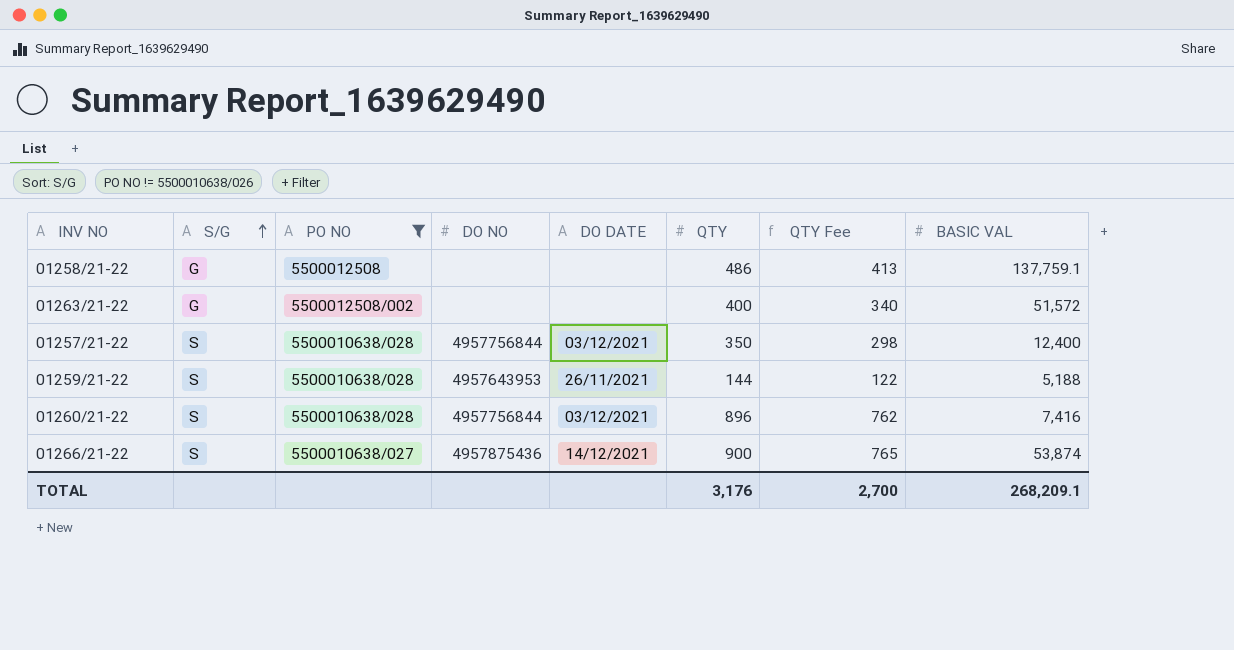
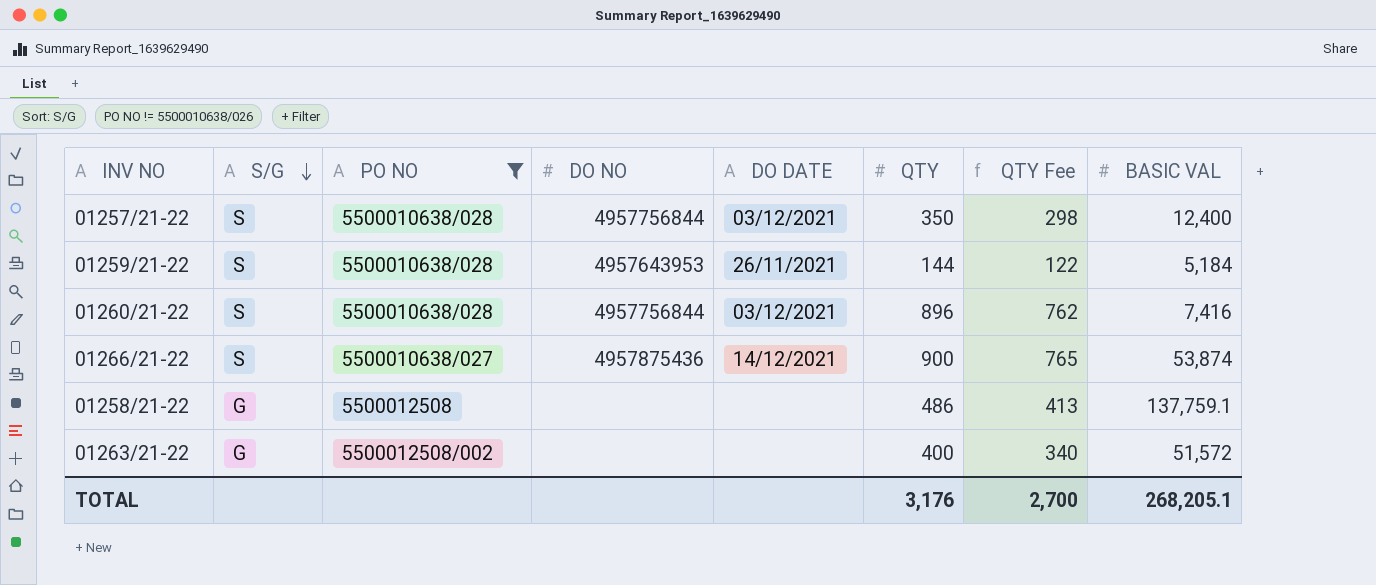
row order: S/G ascending -> S/G descending
01259/21-22 | BASIC VAL: 5,188 -> 5,184
TOTAL | BASIC VAL: 268,209.1 -> 268,205.1

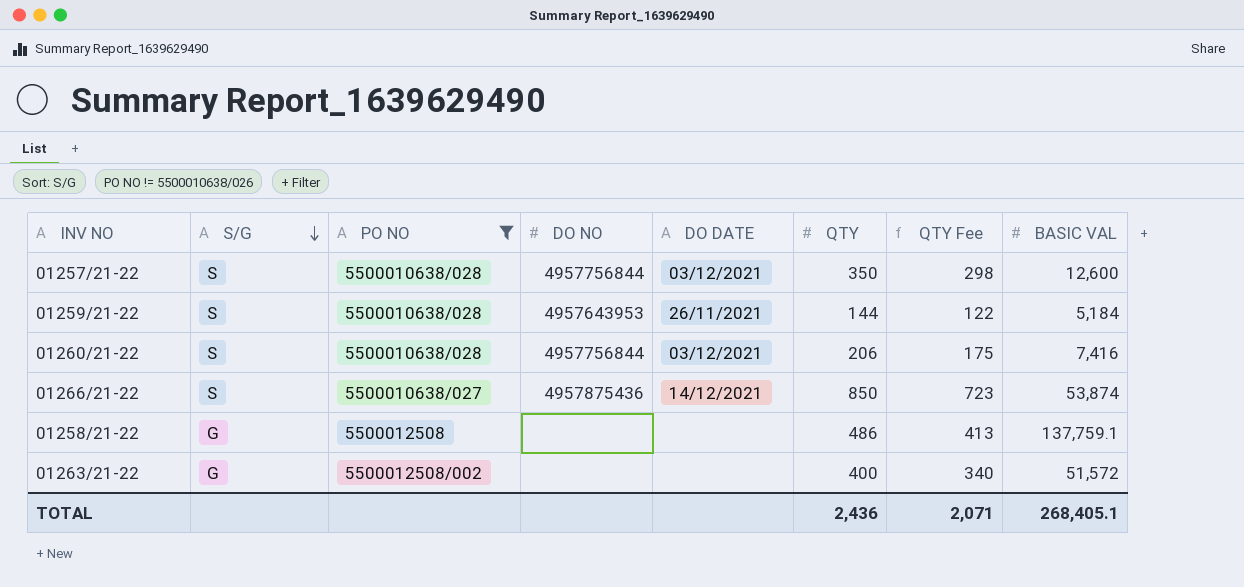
01257/21-22 | BASIC VAL: 12,400 -> 12,600
01260/21-22 | QTY: 896 -> 206
01260/21-22 | QTY Fee: 762 -> 175
01266/21-22 | QTY: 900 -> 850
01266/21-22 | QTY Fee: 765 -> 723
TOTAL | QTY: 3,176 -> 2,436
TOTAL | QTY Fee: 2,700 -> 2,071
TOTAL | BASIC VAL: 268,205.1 -> 268,405.1

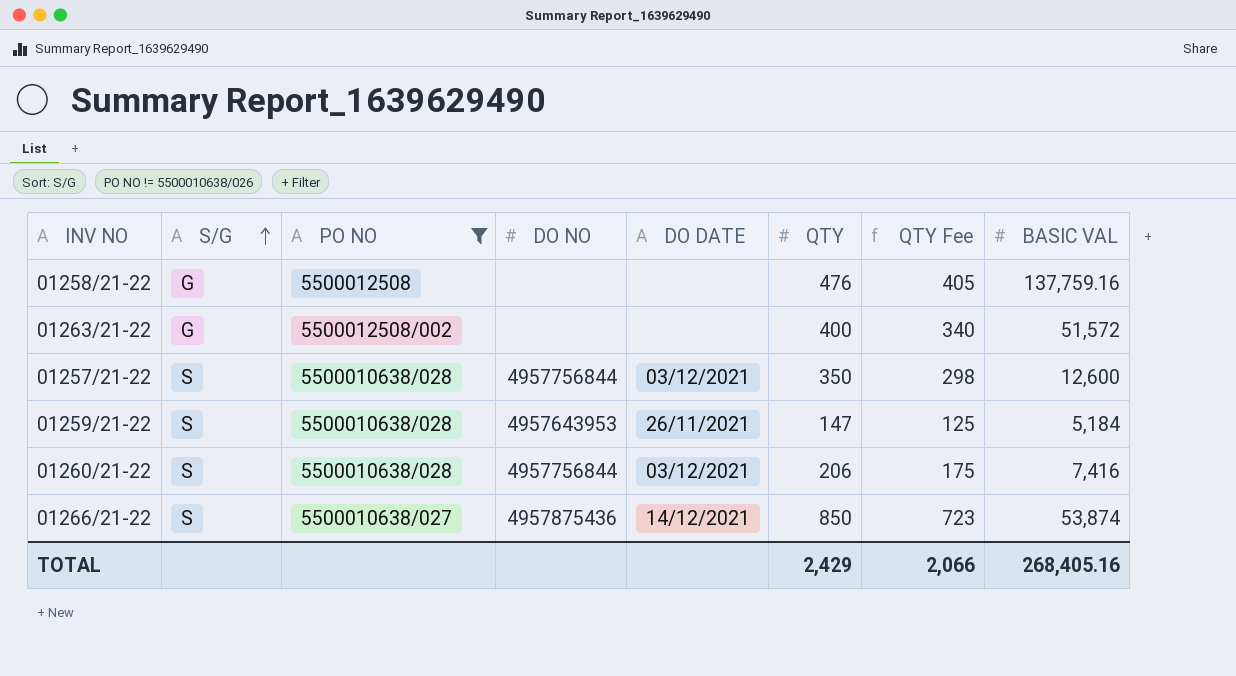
row order: S/G descending -> S/G ascending
01258/21-22 | QTY: 486 -> 476
01258/21-22 | QTY Fee: 413 -> 405
01258/21-22 | BASIC VAL: 137,759.1 -> 137,759.16
01259/21-22 | QTY: 144 -> 147
01259/21-22 | QTY Fee: 122 -> 125
TOTAL | QTY: 2,436 -> 2,429
TOTAL | QTY Fee: 2,071 -> 2,066
TOTAL | BASIC VAL: 268,405.1 -> 268,405.16

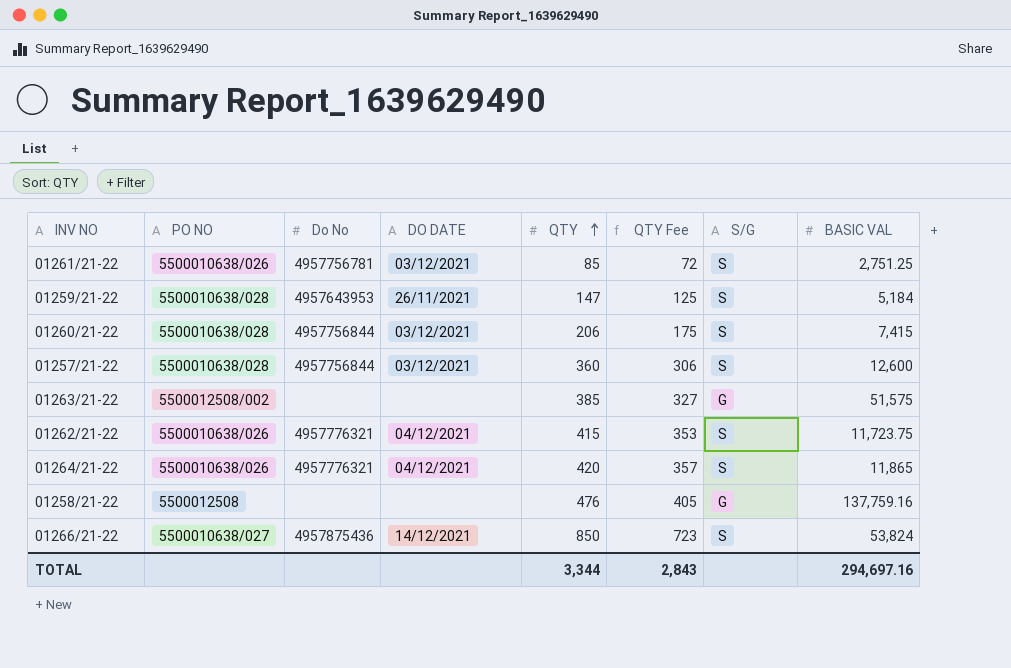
filter: PO NO != 5500010638/026 -> none
row order: S/G ascending -> QTY ascending
column name: DO NO -> Do No
column S/G | position: 2 -> 7
01260/21-22 | BASIC VAL: 7,416 -> 7,415
01257/21-22 | QTY: 350 -> 360
01257/21-22 | QTY Fee: 298 -> 306
01263/21-22 | QTY: 400 -> 385
01263/21-22 | QTY Fee: 340 -> 327
01263/21-22 | BASIC VAL: 51,572 -> 51,575
01266/21-22 | BASIC VAL: 53,874 -> 53,824
TOTAL | QTY: 2,429 -> 3,344
TOTAL | QTY Fee: 2,066 -> 2,843
TOTAL | BASIC VAL: 268,405.16 -> 294,697.16

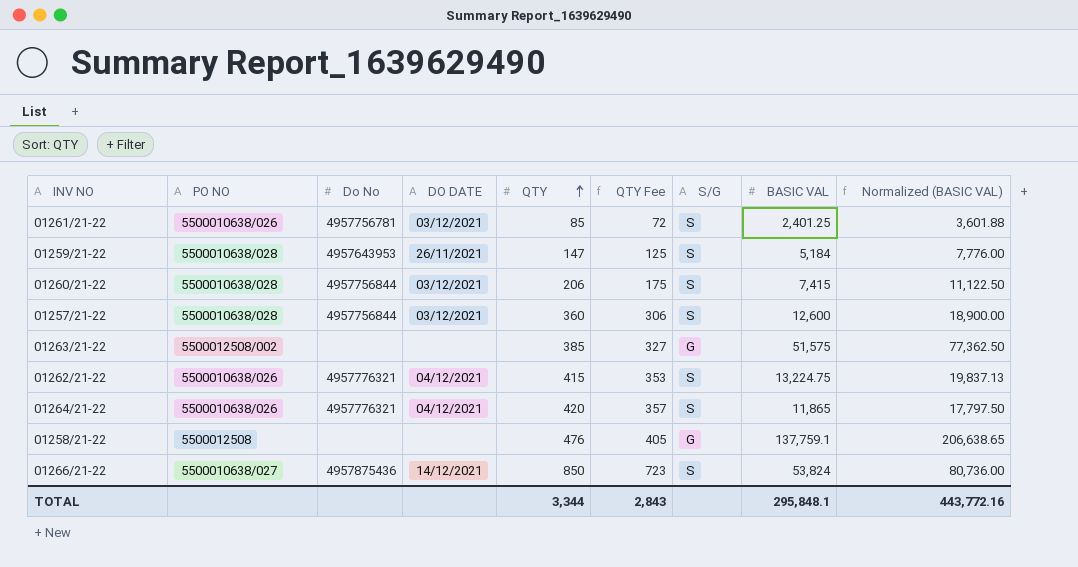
column Normalized (BASIC VAL) | formula: none -> [BASIC VAL] * 1.5
01261/21-22 | BASIC VAL: 2,751.25 -> 2,401.25
01262/21-22 | BASIC VAL: 11,723.75 -> 13,224.75
01258/21-22 | BASIC VAL: 137,759.16 -> 137,759.1
TOTAL | BASIC VAL: 294,697.16 -> 295,848.1

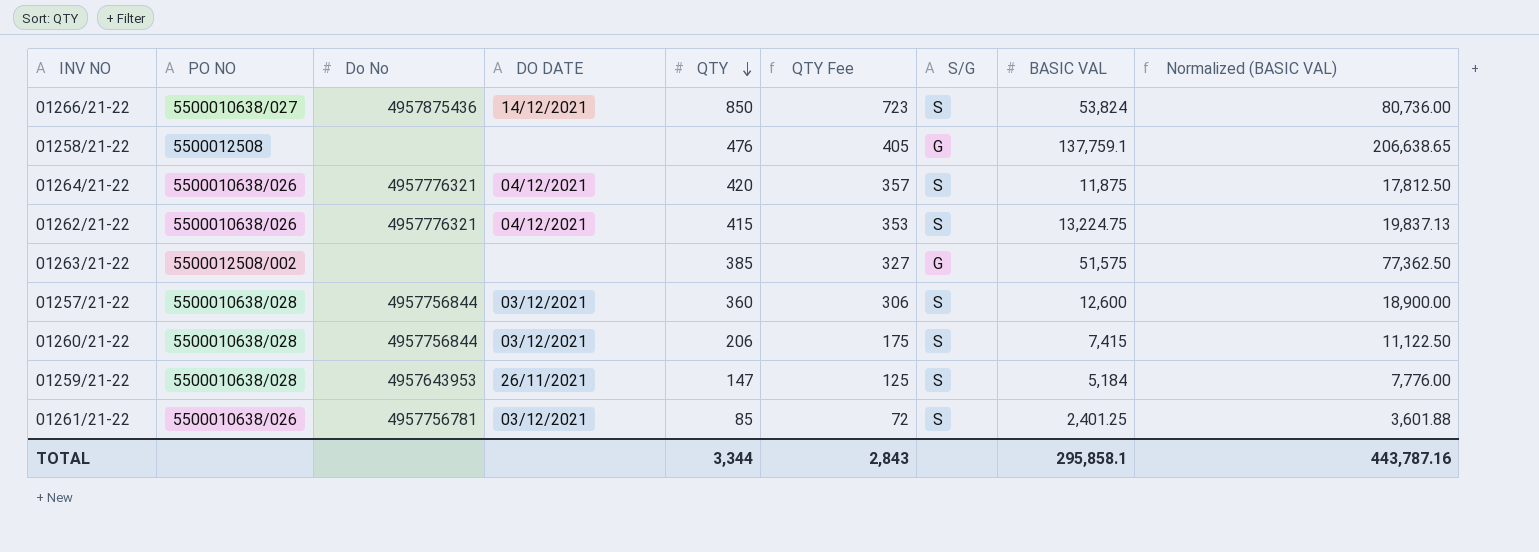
row order: QTY ascending -> QTY descending
01264/21-22 | BASIC VAL: 11,865 -> 11,875
01264/21-22 | Normalized (BASIC VAL): 17,797.50 -> 17,812.50
TOTAL | BASIC VAL: 295,848.1 -> 295,858.1
TOTAL | Normalized (BASIC VAL): 443,772.16 -> 443,787.16

